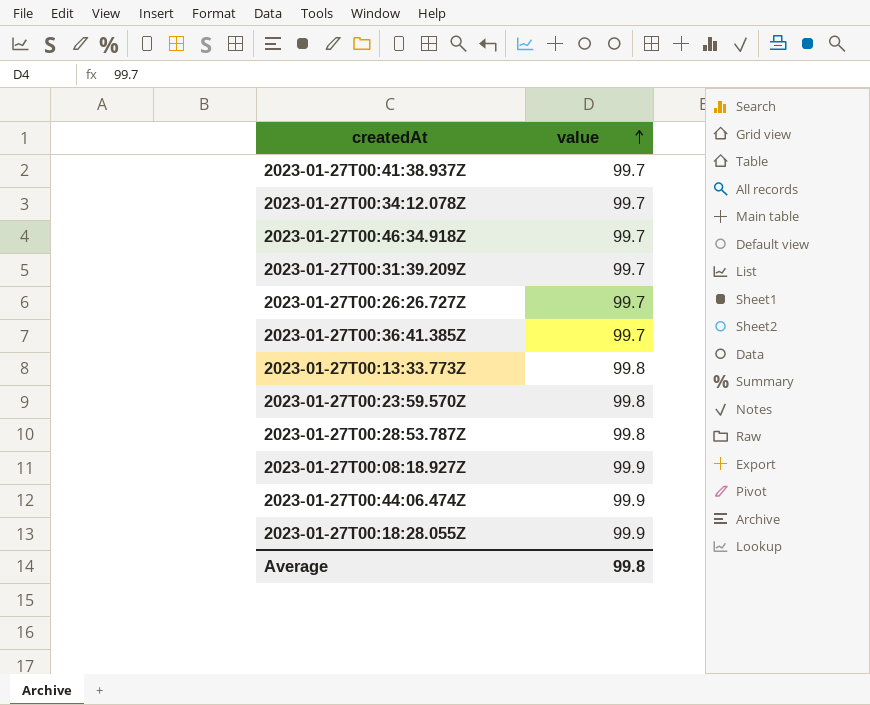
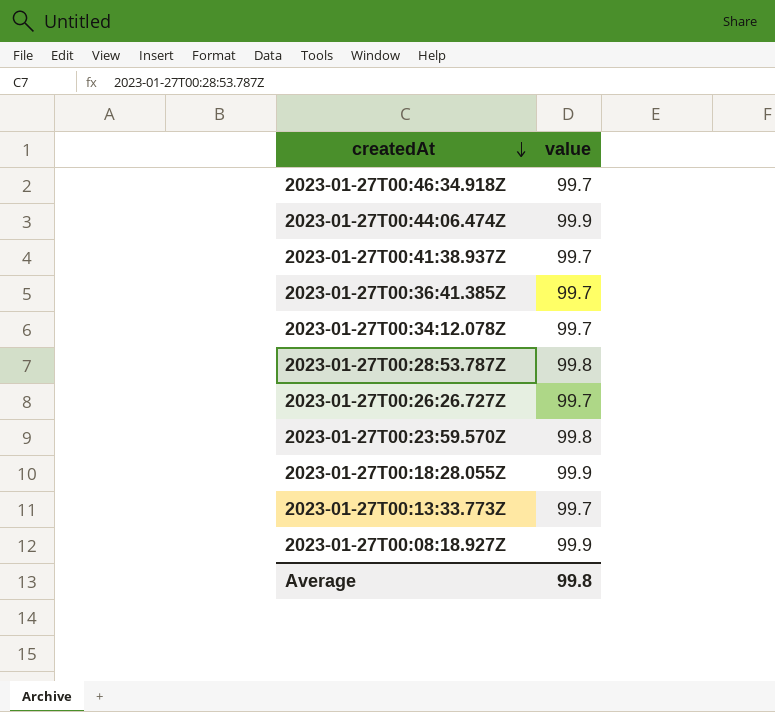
row order: value ascending -> createdAt descending
row 2023-01-27T00:31:39.209Z: 99.7 -> none
2023-01-27T00:13:33.773Z | value: 99.8 -> 99.7

